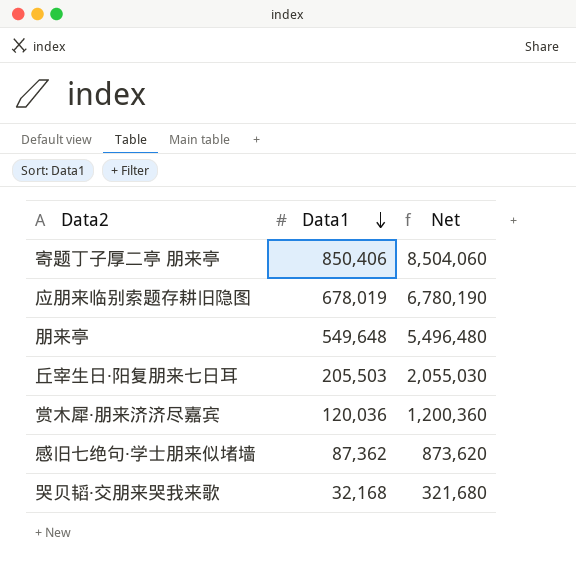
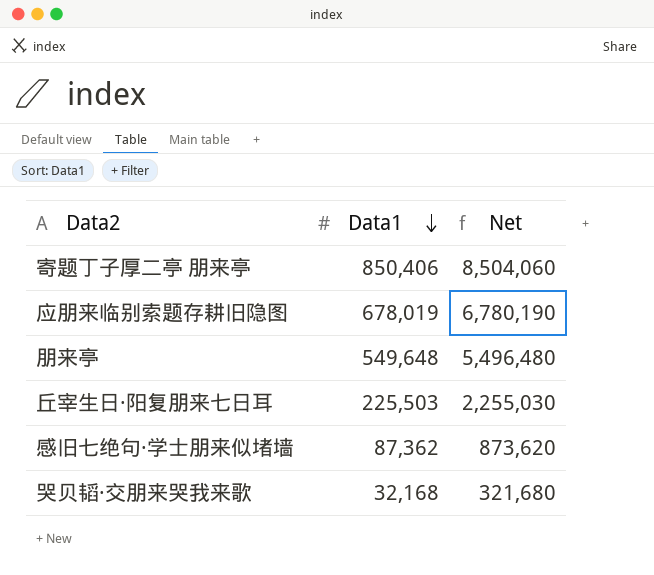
row 赏木犀·朋来济济尽嘉宾: 120,036 | 1,200,360 -> none
丘宰生日·阳复朋来七日耳 | Data1: 205,503 -> 225,503
丘宰生日·阳复朋来七日耳 | Net: 2,055,030 -> 2,255,030

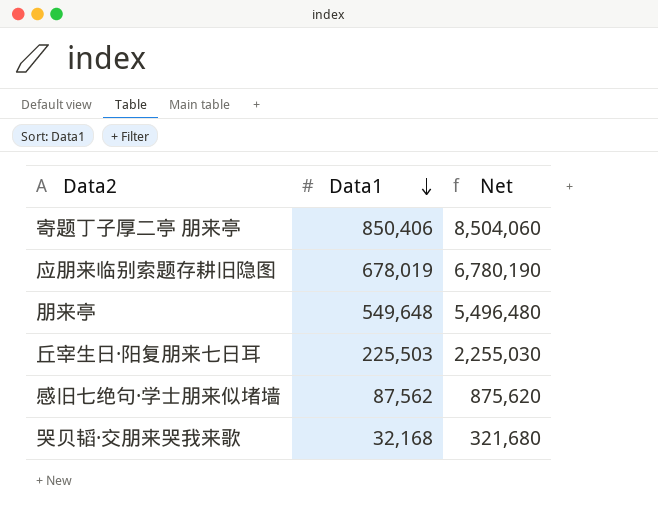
感旧七绝句·学士朋来似堵墙 | Data1: 87,362 -> 87,562
感旧七绝句·学士朋来似堵墙 | Net: 873,620 -> 875,620

